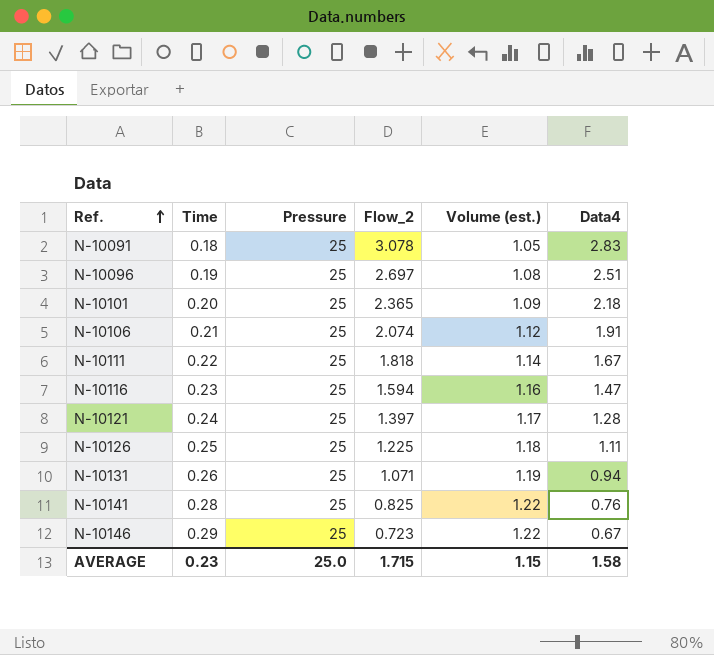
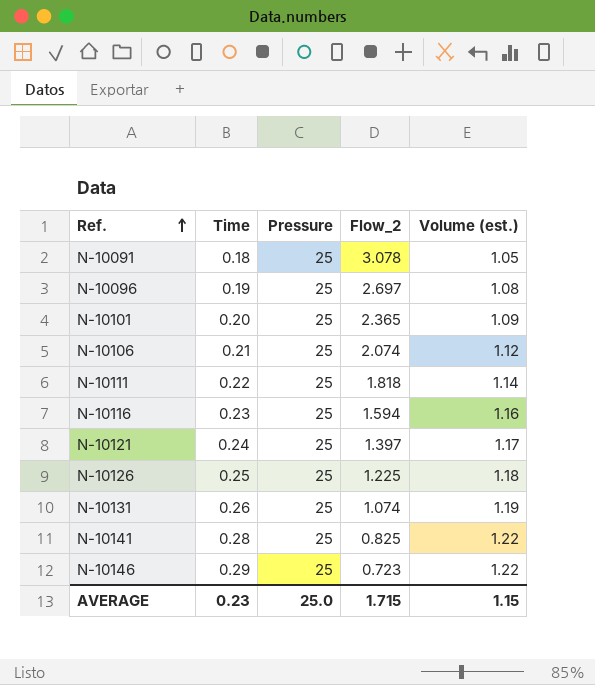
column Data4 | position: 6 -> none
N-10131 | Flow_2: 1.071 -> 1.074

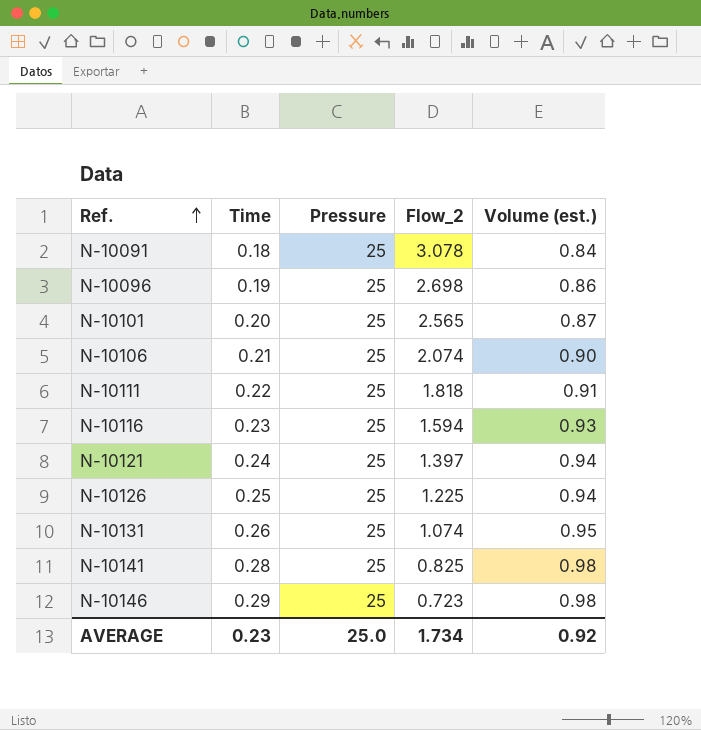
N-10091 | Volume (est.): 1.05 -> 0.84
N-10096 | Flow_2: 2.697 -> 2.698
N-10096 | Volume (est.): 1.08 -> 0.86
N-10101 | Flow_2: 2.365 -> 2.565
N-10101 | Volume (est.): 1.09 -> 0.87
N-10106 | Volume (est.): 1.12 -> 0.90
N-10111 | Volume (est.): 1.14 -> 0.91
N-10116 | Volume (est.): 1.16 -> 0.93
N-10121 | Volume (est.): 1.17 -> 0.94
N-10126 | Volume (est.): 1.18 -> 0.94
N-10131 | Volume (est.): 1.19 -> 0.95
N-10141 | Volume (est.): 1.22 -> 0.98
N-10146 | Volume (est.): 1.22 -> 0.98
AVERAGE | Flow_2: 1.715 -> 1.734
AVERAGE | Volume (est.): 1.15 -> 0.92

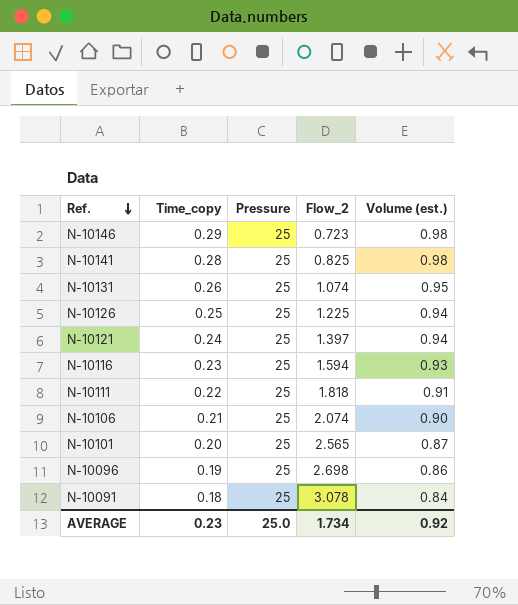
row order: Ref. ascending -> Ref. descending
column name: Time -> Time_copy

